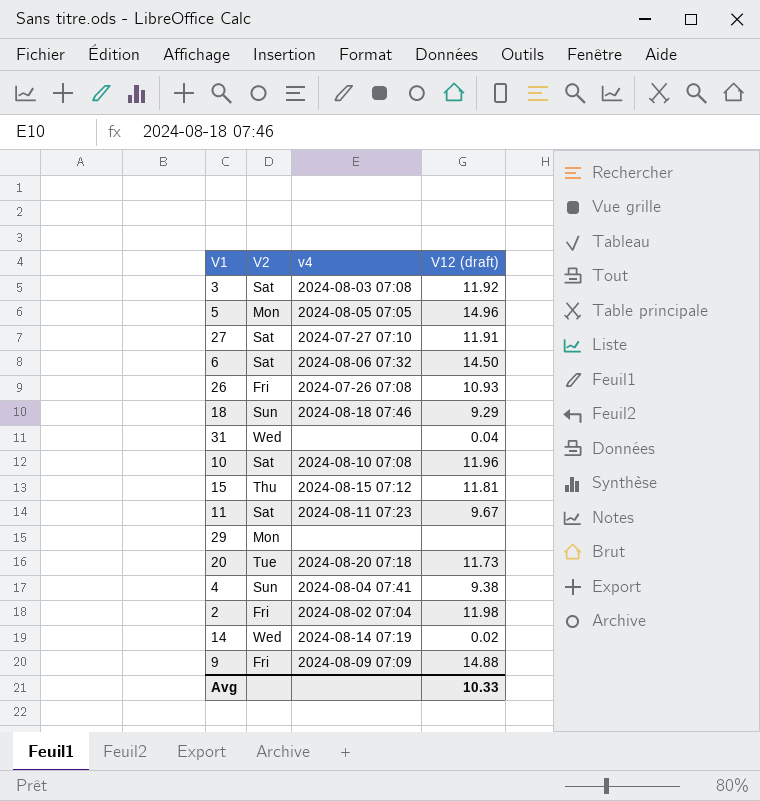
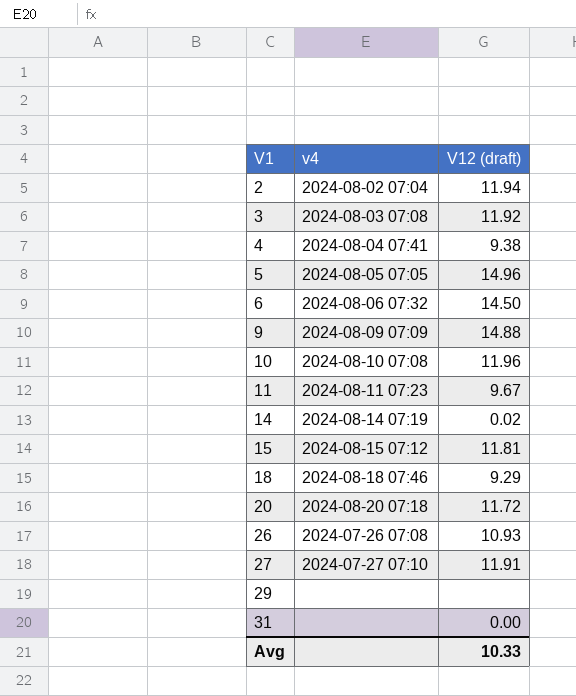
row order: none -> V1 ascending
column V2 | position: 2 -> none
2 | V12 (draft): 11.98 -> 11.94
20 | V12 (draft): 11.73 -> 11.72
31 | V12 (draft): 0.04 -> 0.00

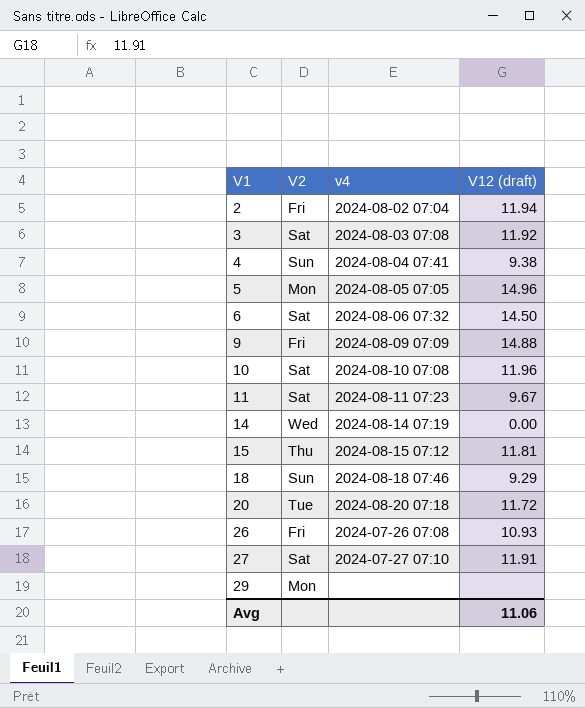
column V2 | position: none -> 2
row 31: none | 0.00 -> none
14 | V12 (draft): 0.02 -> 0.00
Avg | V12 (draft): 10.33 -> 11.06

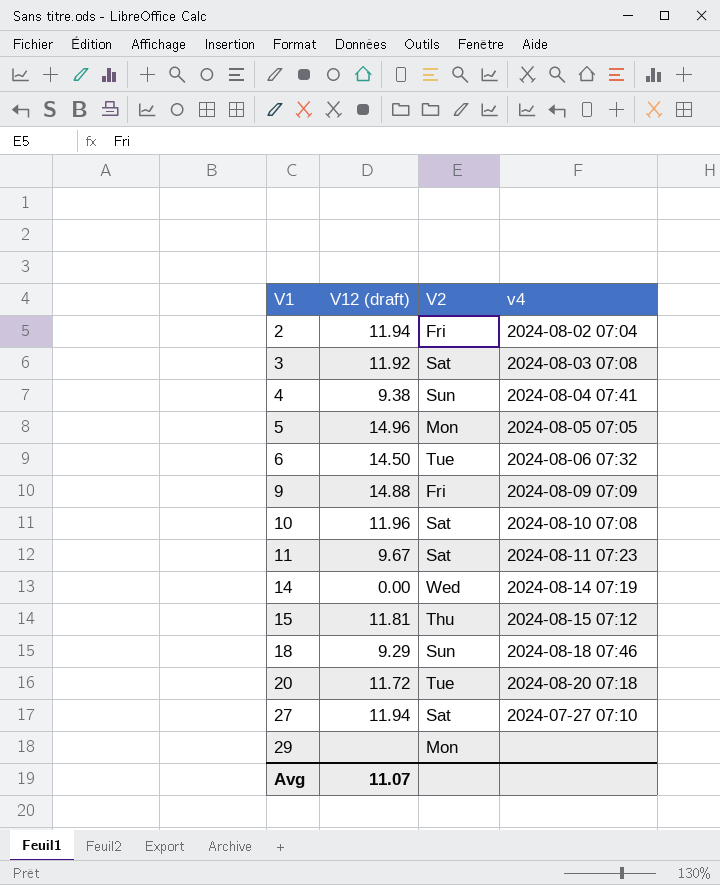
column V12 (draft) | position: 4 -> 2
row 26: Fri | 2024-07-26 07:08 | 10.93 -> none
6 | V2: Sat -> Tue
27 | V12 (draft): 11.91 -> 11.94
Avg | V12 (draft): 11.06 -> 11.07

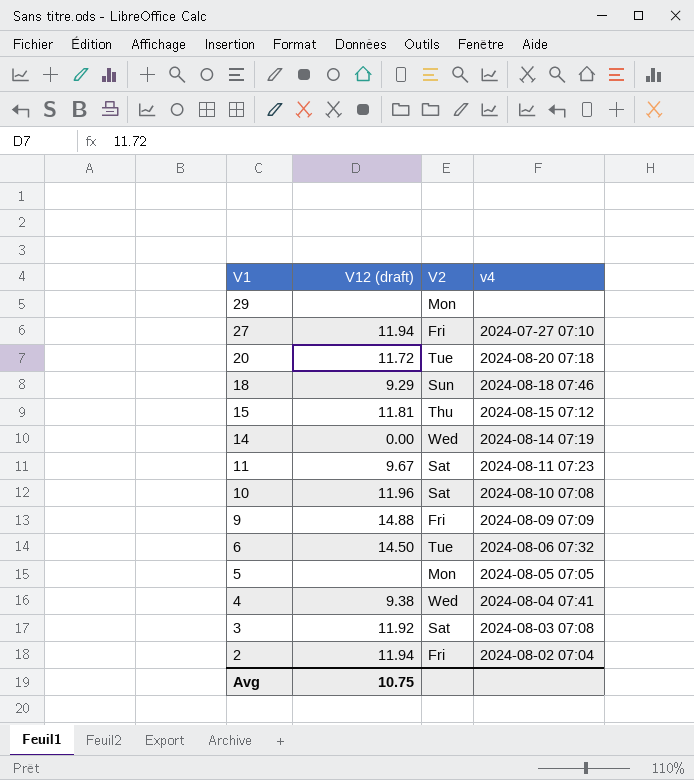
row order: V1 ascending -> V1 descending
27 | V2: Sat -> Fri
5 | V12 (draft): 14.96 -> none
4 | V2: Sun -> Wed
Avg | V12 (draft): 11.07 -> 10.75

